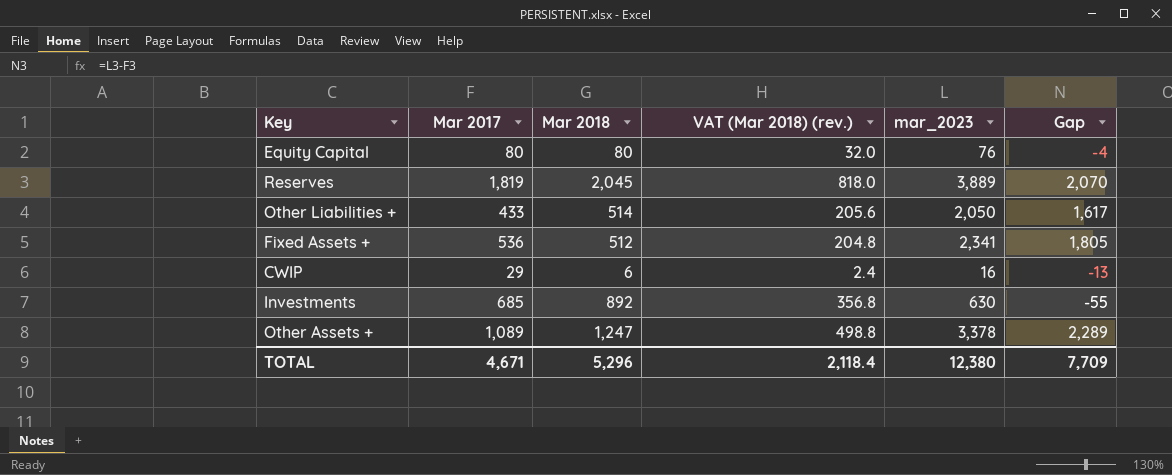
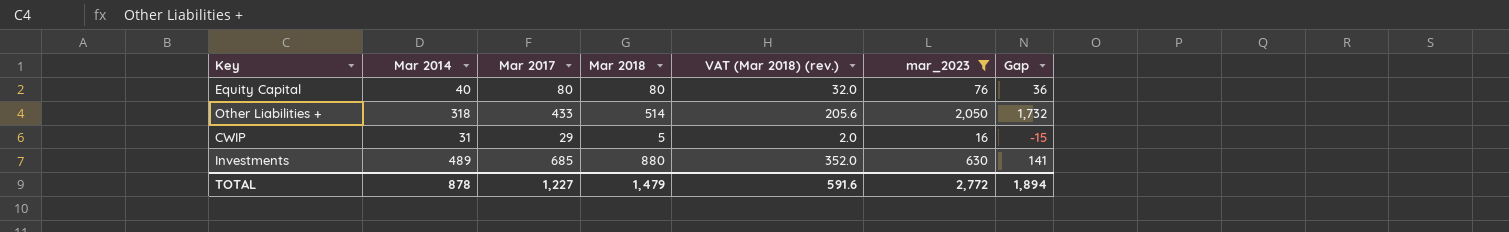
filter: none -> mar_2023 <= 2,050
column Mar 2014 | position: none -> 2
column Gap | formula: [mar_2023] - [Mar 2017] -> [mar_2023] - [Mar 2014]
CWIP | Mar 2018: 6 -> 5
CWIP | VAT (Mar 2018) (rev.): 2.4 -> 2.0
Investments | Mar 2018: 892 -> 880
Investments | VAT (Mar 2018) (rev.): 356.8 -> 352.0
TOTAL | Mar 2017: 4,671 -> 1,227
TOTAL | Mar 2018: 5,296 -> 1,479
TOTAL | VAT (Mar 2018) (rev.): 2,118.4 -> 591.6
TOTAL | mar_2023: 12,380 -> 2,772
TOTAL | Gap: 7,709 -> 1,894

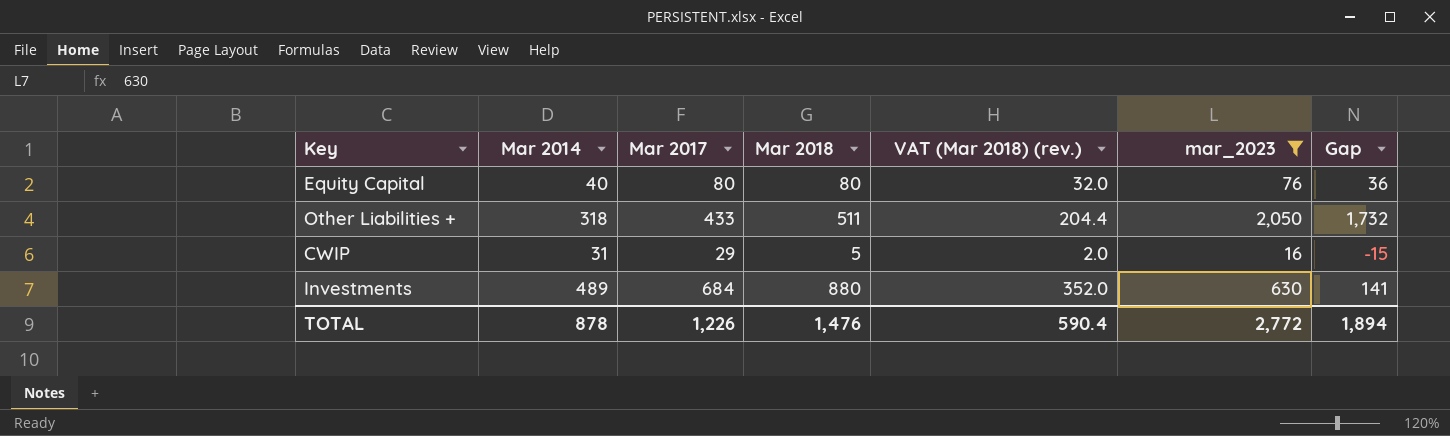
Other Liabilities + | Mar 2018: 514 -> 511
Other Liabilities + | VAT (Mar 2018) (rev.): 205.6 -> 204.4
Investments | Mar 2017: 685 -> 684
TOTAL | Mar 2017: 1,227 -> 1,226
TOTAL | Mar 2018: 1,479 -> 1,476
TOTAL | VAT (Mar 2018) (rev.): 591.6 -> 590.4

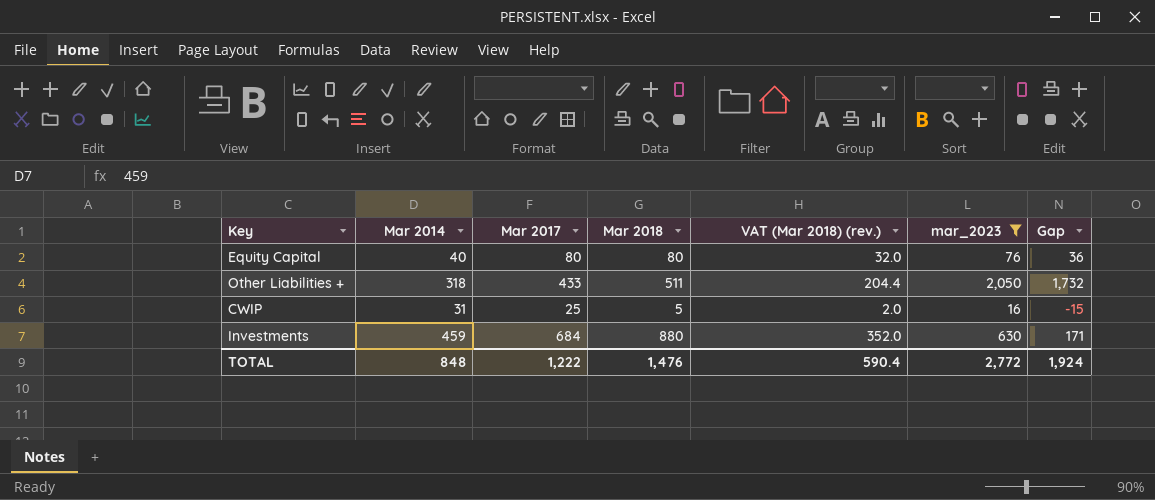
CWIP | Mar 2017: 29 -> 25
Investments | Mar 2014: 489 -> 459
Investments | Gap: 141 -> 171
TOTAL | Mar 2014: 878 -> 848
TOTAL | Mar 2017: 1,226 -> 1,222
TOTAL | Gap: 1,894 -> 1,924

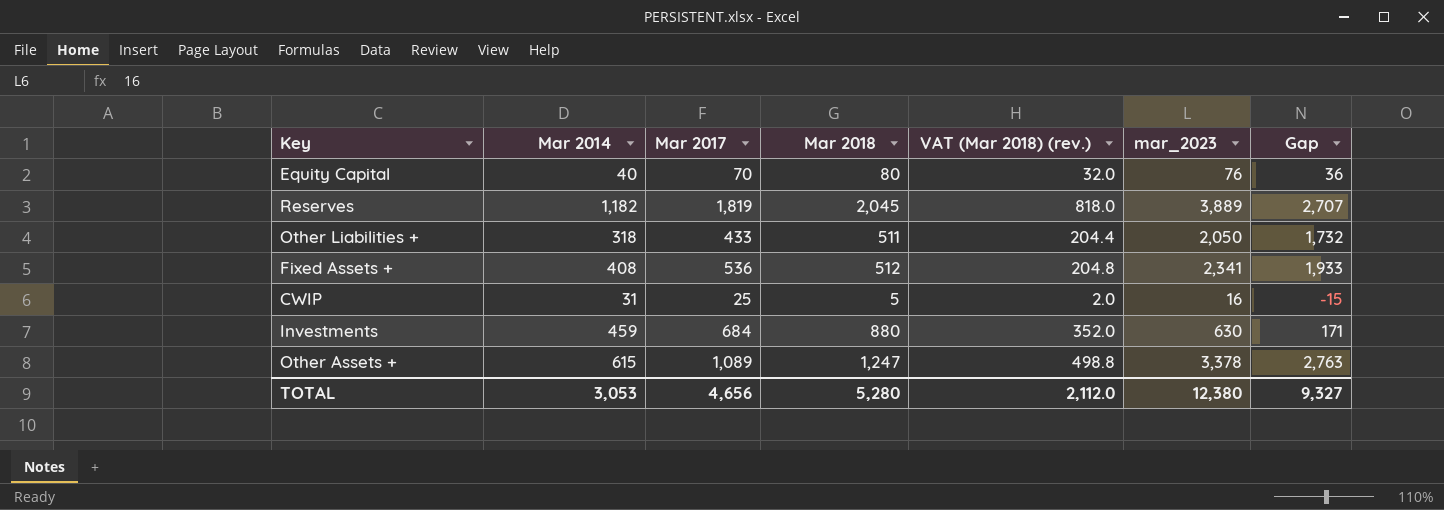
filter: mar_2023 <= 2,050 -> none
Equity Capital | Mar 2017: 80 -> 70
TOTAL | Mar 2014: 848 -> 3,053
TOTAL | Mar 2017: 1,222 -> 4,656
TOTAL | Mar 2018: 1,476 -> 5,280
TOTAL | VAT (Mar 2018) (rev.): 590.4 -> 2,112.0
TOTAL | mar_2023: 2,772 -> 12,380
TOTAL | Gap: 1,924 -> 9,327

